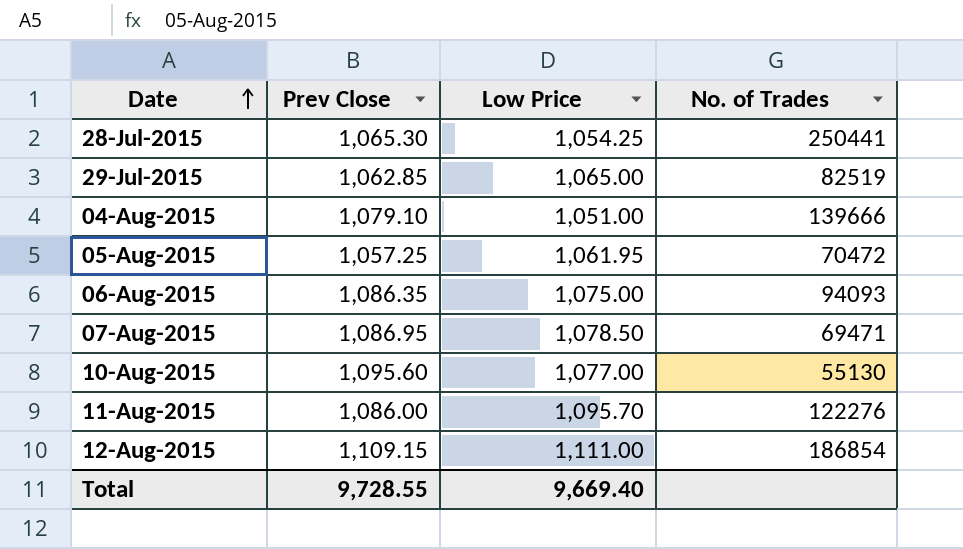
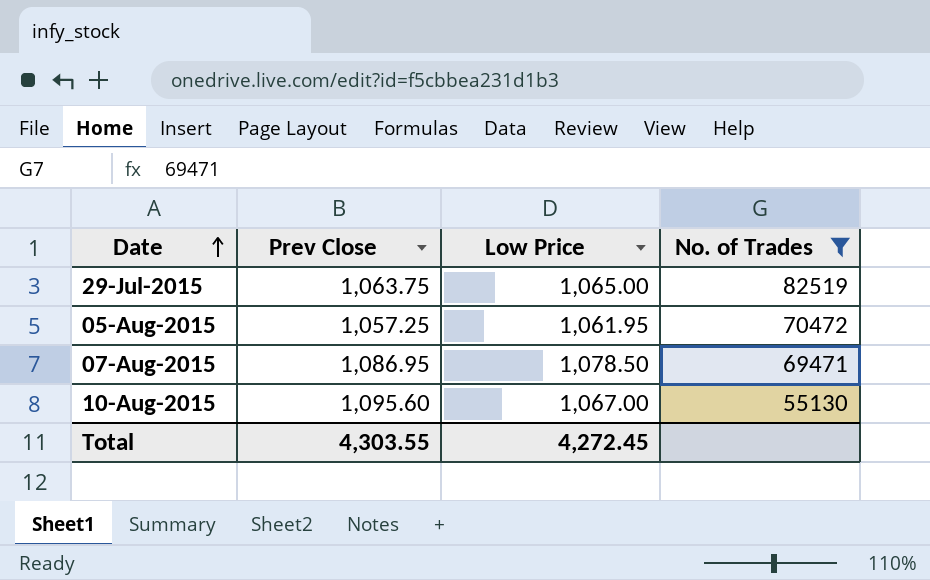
filter: none -> No. of Trades <= 82519
29-Jul-2015 | Prev Close: 1,062.85 -> 1,063.75
10-Aug-2015 | Low Price: 1,077.00 -> 1,067.00
Total | Prev Close: 9,728.55 -> 4,303.55
Total | Low Price: 9,669.40 -> 4,272.45

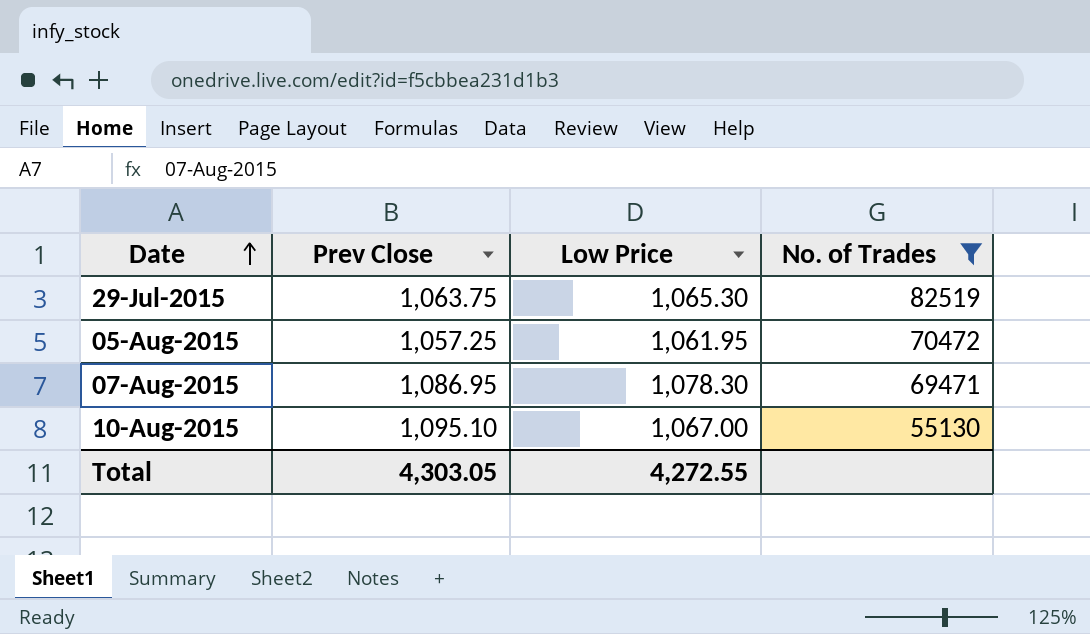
29-Jul-2015 | Low Price: 1,065.00 -> 1,065.30
07-Aug-2015 | Low Price: 1,078.50 -> 1,078.30
10-Aug-2015 | Prev Close: 1,095.60 -> 1,095.10
Total | Prev Close: 4,303.55 -> 4,303.05
Total | Low Price: 4,272.45 -> 4,272.55

